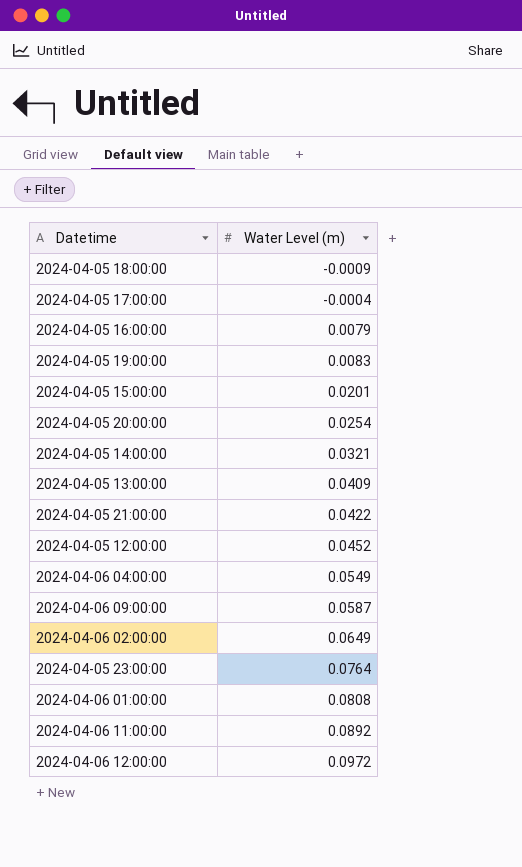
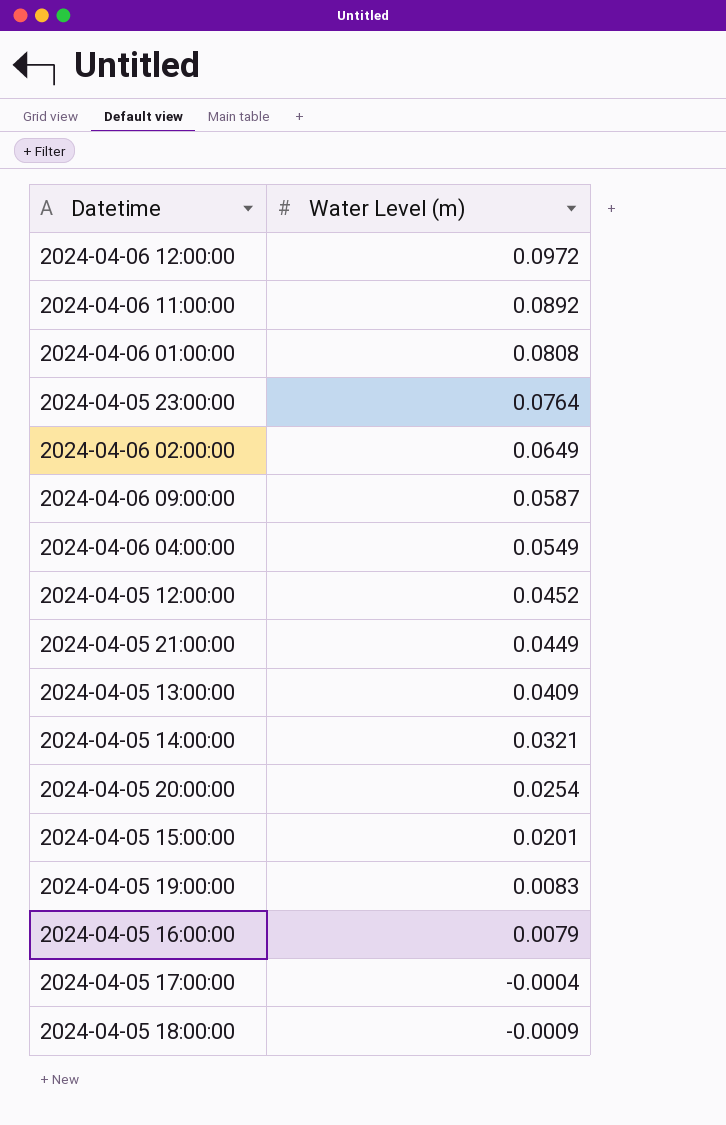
row order: Water Level (m) ascending -> Water Level (m) descending
2024-04-05 21:00:00 | Water Level (m): 0.0422 -> 0.0449

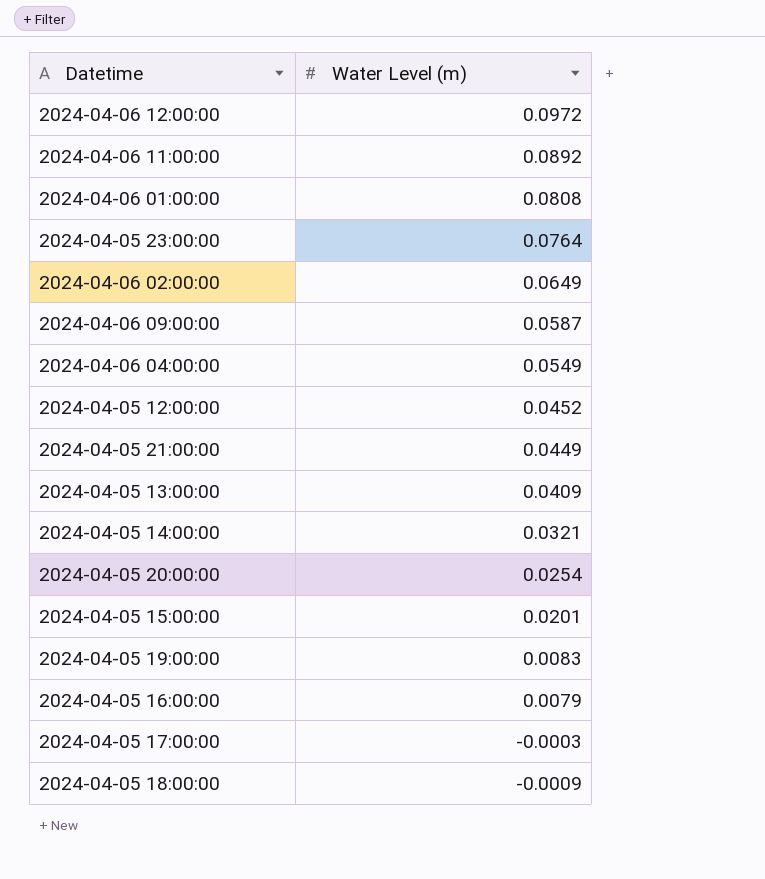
2024-04-05 17:00:00 | Water Level (m): -0.0004 -> -0.0003

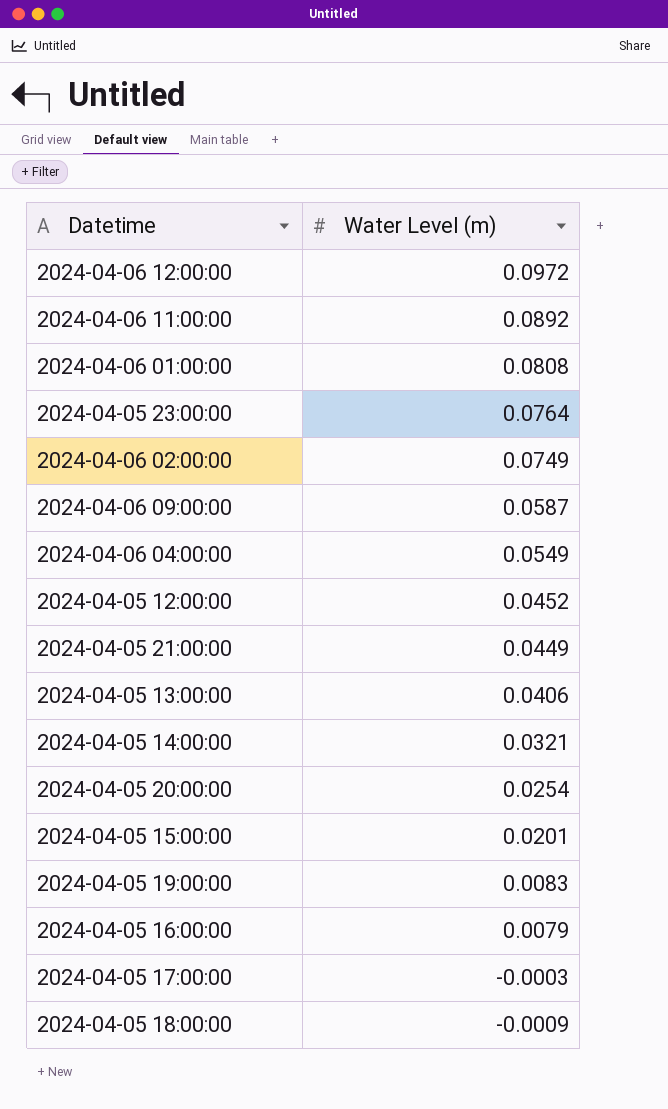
2024-04-06 02:00:00 | Water Level (m): 0.0649 -> 0.0749
2024-04-05 13:00:00 | Water Level (m): 0.0409 -> 0.0406

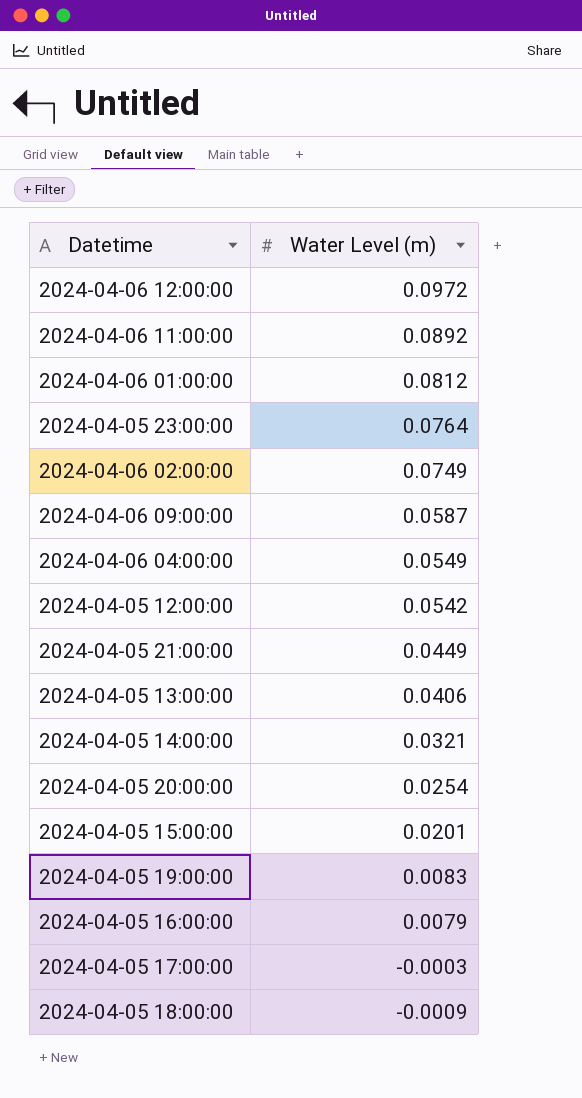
2024-04-06 01:00:00 | Water Level (m): 0.0808 -> 0.0812
2024-04-05 12:00:00 | Water Level (m): 0.0452 -> 0.0542

